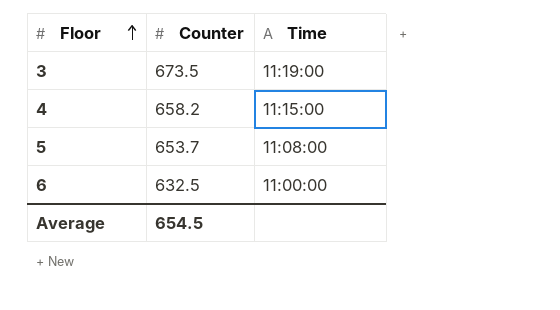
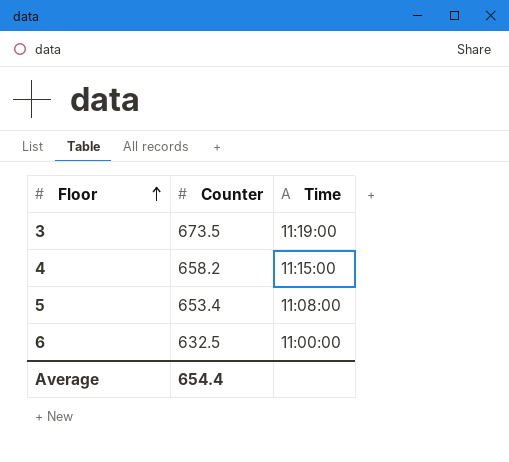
5 | Counter: 653.7 -> 653.4
Average | Counter: 654.5 -> 654.4

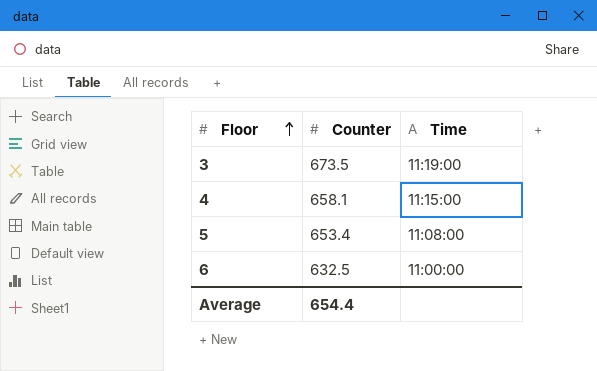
4 | Counter: 658.2 -> 658.1

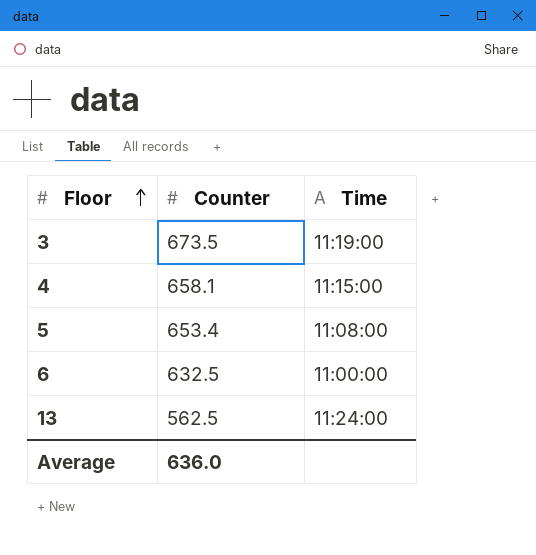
row 13: none -> 562.5 | 11:24:00
Average | Counter: 654.4 -> 636.0

